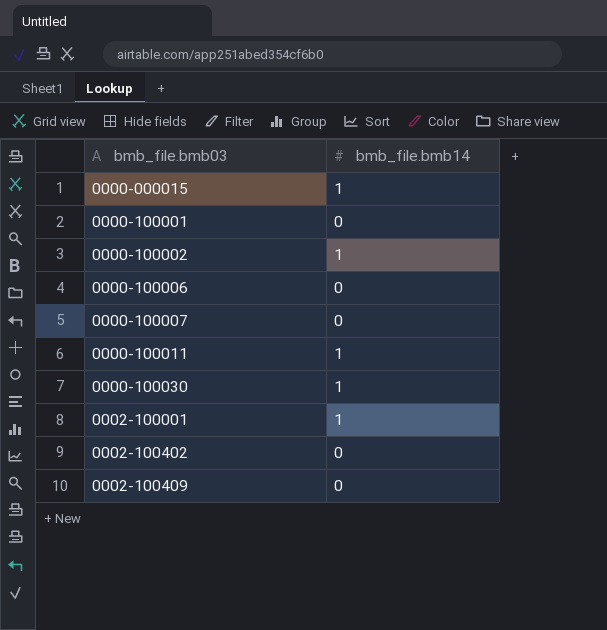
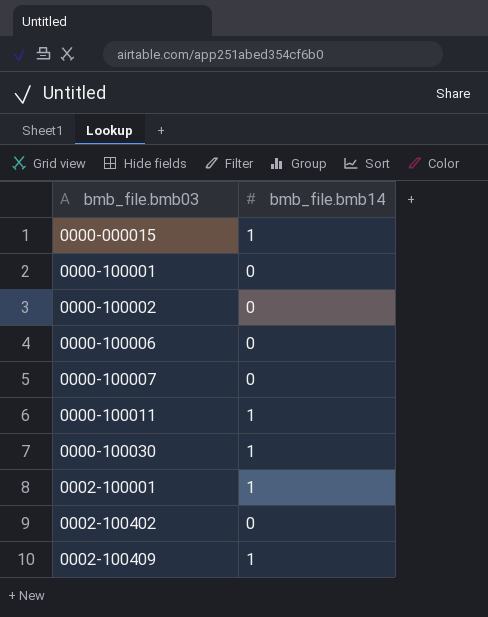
0000-100002 | bmb_file.bmb14: 1 -> 0
0002-100409 | bmb_file.bmb14: 0 -> 1

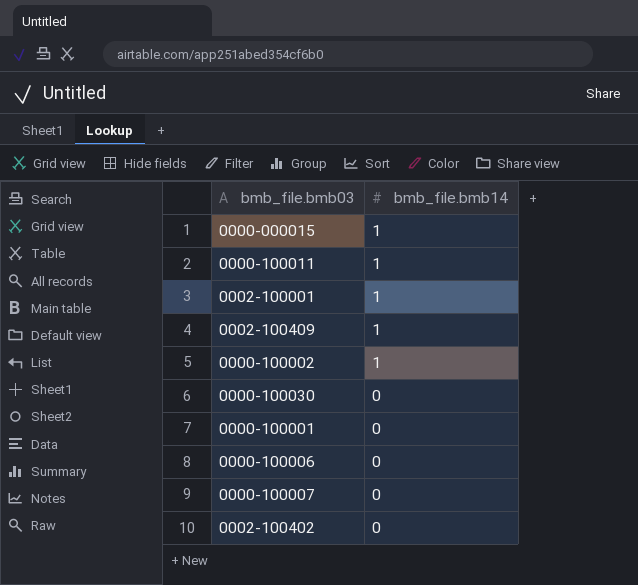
row order: bmb_file.bmb03 ascending -> bmb_file.bmb14 descending
0000-100002 | bmb_file.bmb14: 0 -> 1
0000-100030 | bmb_file.bmb14: 1 -> 0

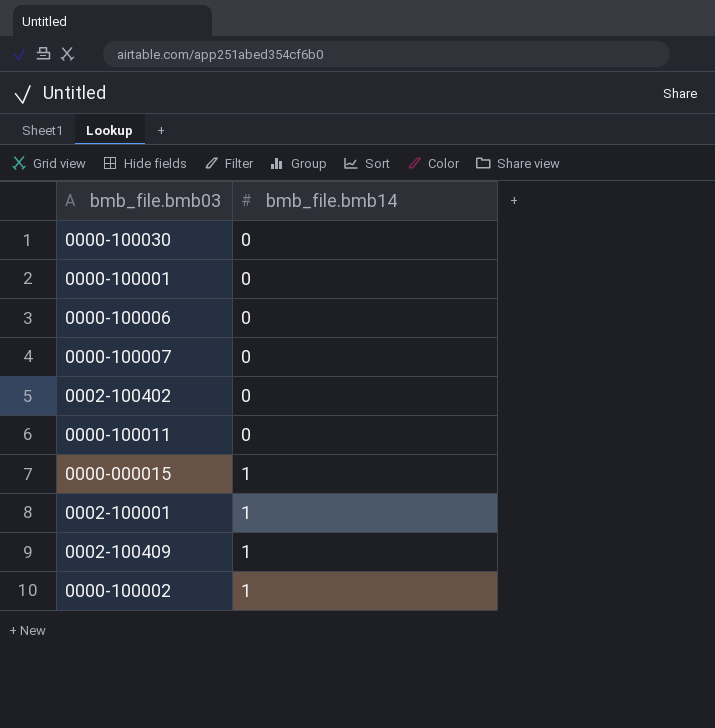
row order: bmb_file.bmb14 descending -> bmb_file.bmb14 ascending
0000-100011 | bmb_file.bmb14: 1 -> 0

